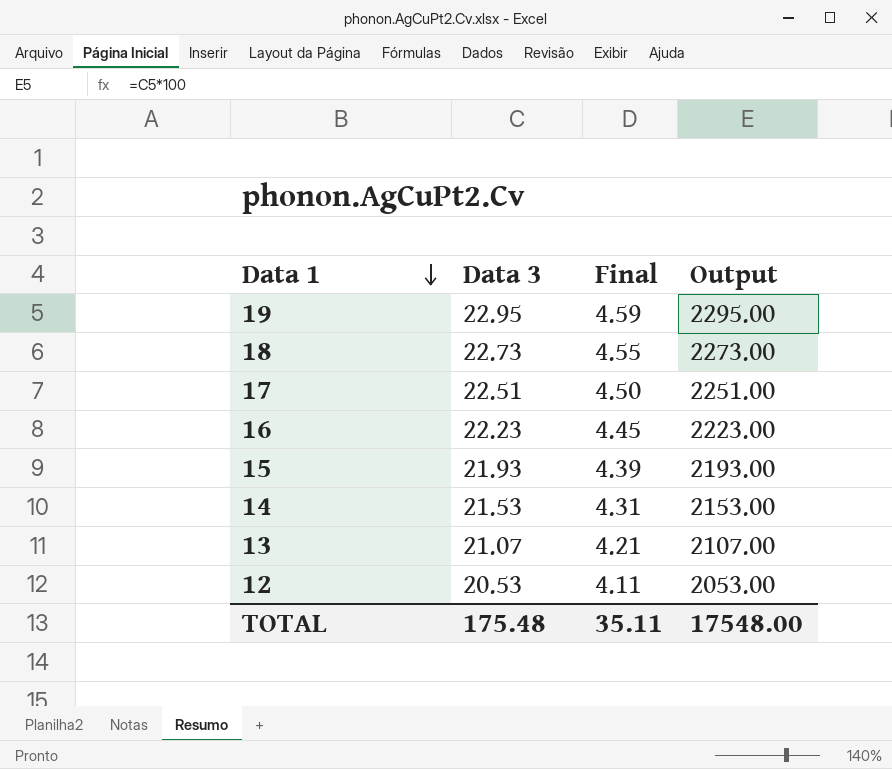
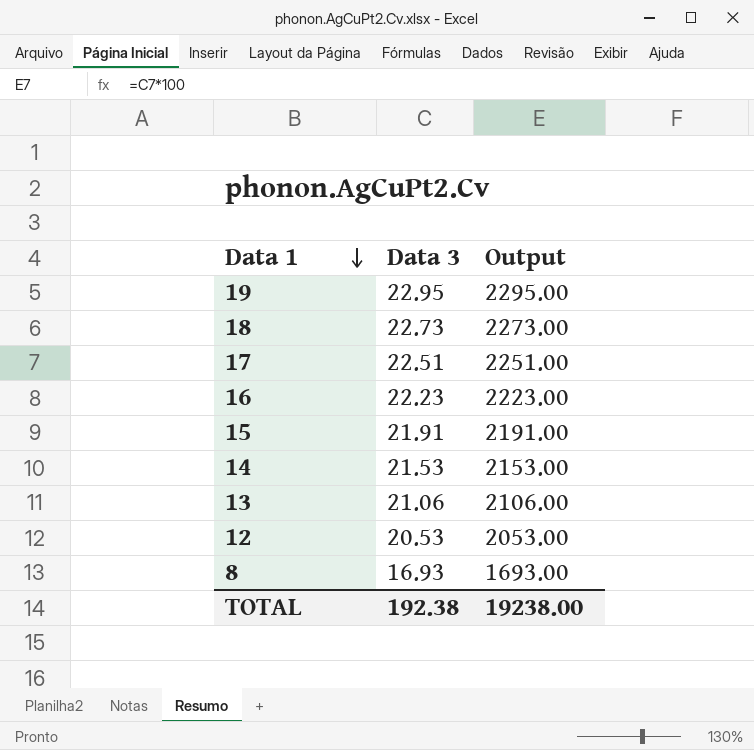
column Final | formula: [Data 3] * 0.2 -> none
15 | Data 3: 21.93 -> 21.91
15 | Output: 2193.00 -> 2191.00
13 | Data 3: 21.07 -> 21.06
13 | Output: 2107.00 -> 2106.00
row 8: none -> 16.93 | 1693.00
TOTAL | Data 3: 175.48 -> 192.38
TOTAL | Output: 17548.00 -> 19238.00

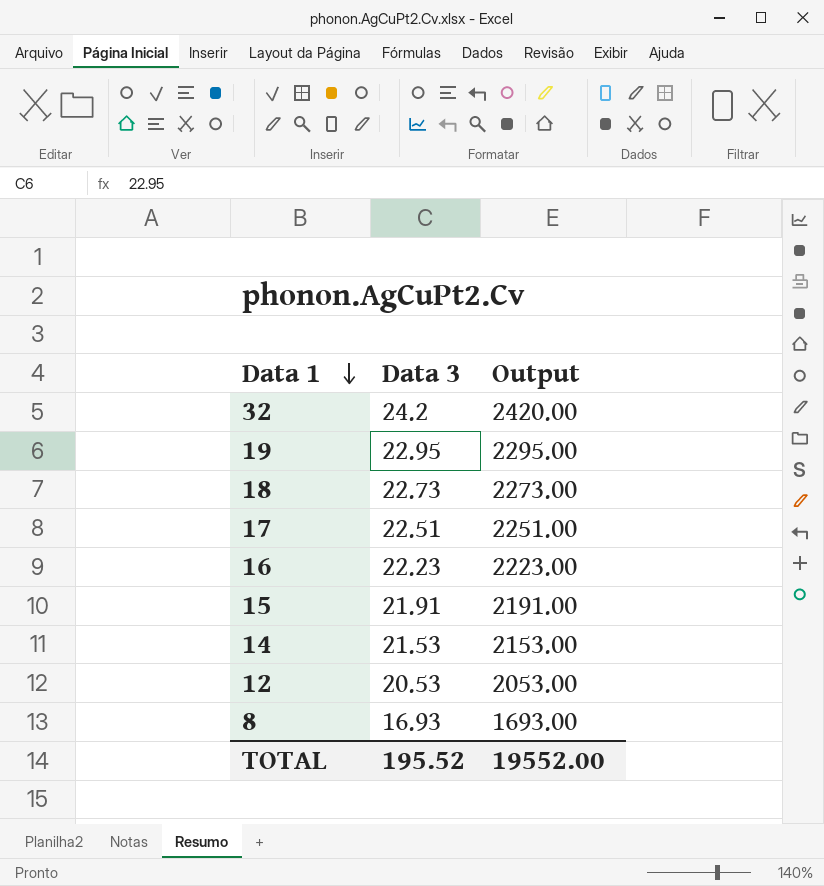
row 13: 21.06 | 2106.00 -> none
row 32: none -> 24.2 | 2420.00
TOTAL | Data 3: 192.38 -> 195.52
TOTAL | Output: 19238.00 -> 19552.00

